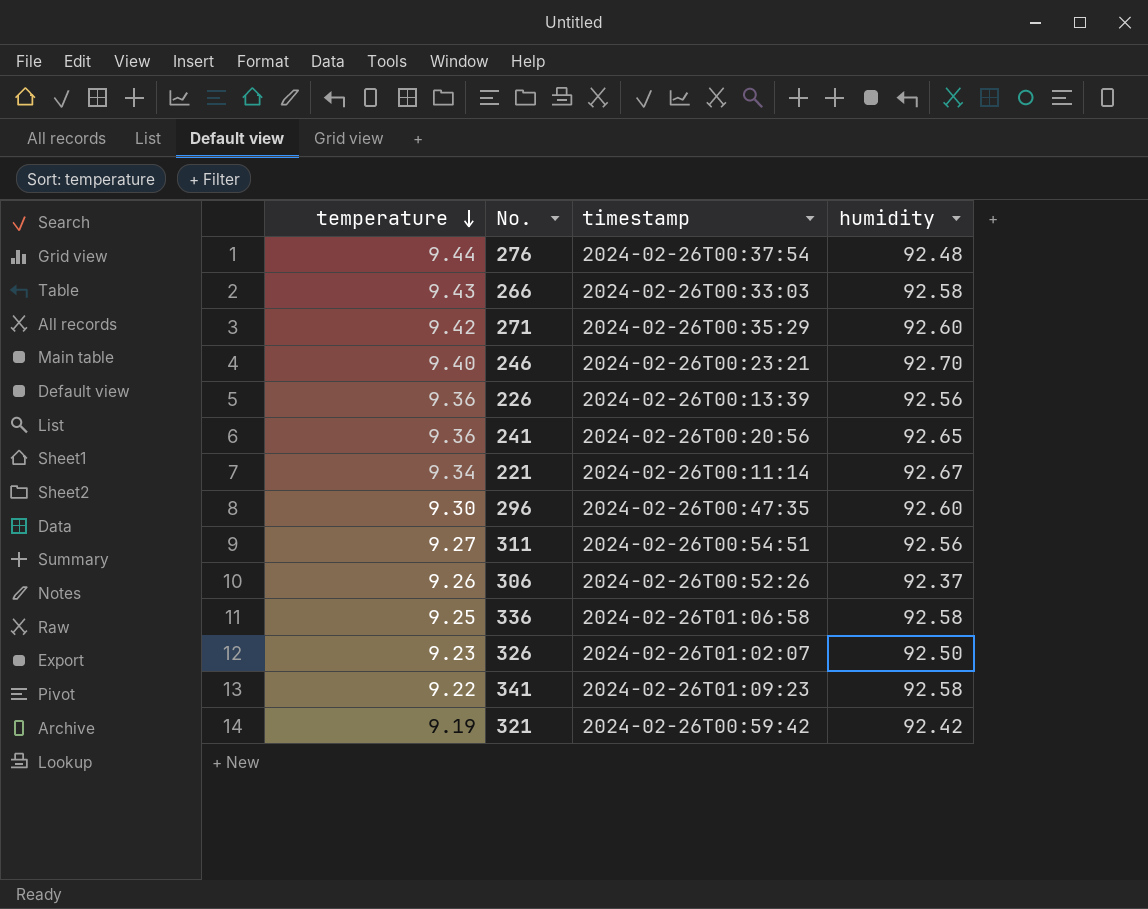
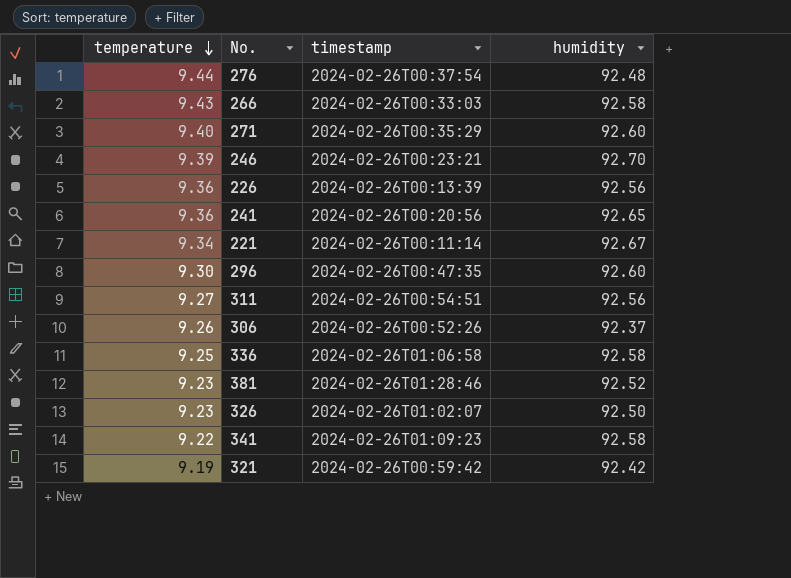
271 | temperature: 9.42 -> 9.40
246 | temperature: 9.40 -> 9.39
row 381: none -> 9.23 | 2024-02-26T01:28:46 | 92.52

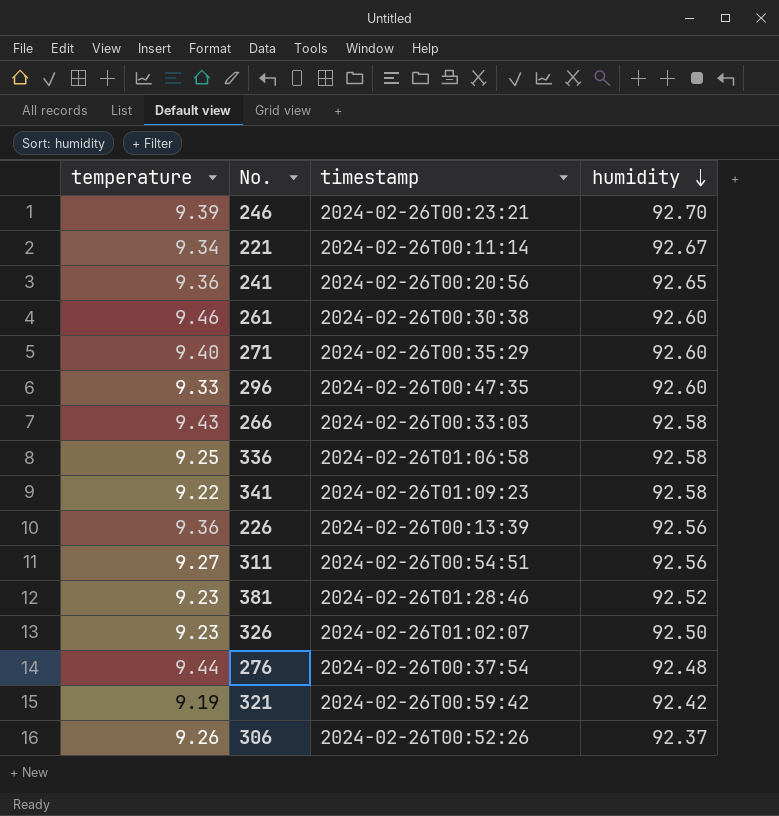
row order: temperature descending -> humidity descending
row 261: none -> 9.46 | 2024-02-26T00:30:38 | 92.60
296 | temperature: 9.30 -> 9.33

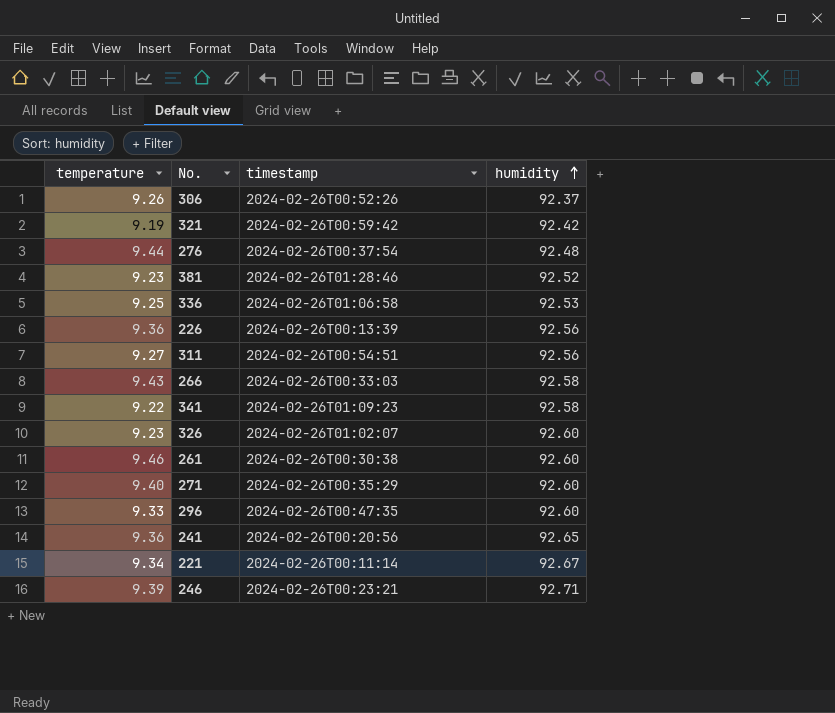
row order: humidity descending -> humidity ascending
336 | humidity: 92.58 -> 92.53
326 | humidity: 92.50 -> 92.60
246 | humidity: 92.70 -> 92.71

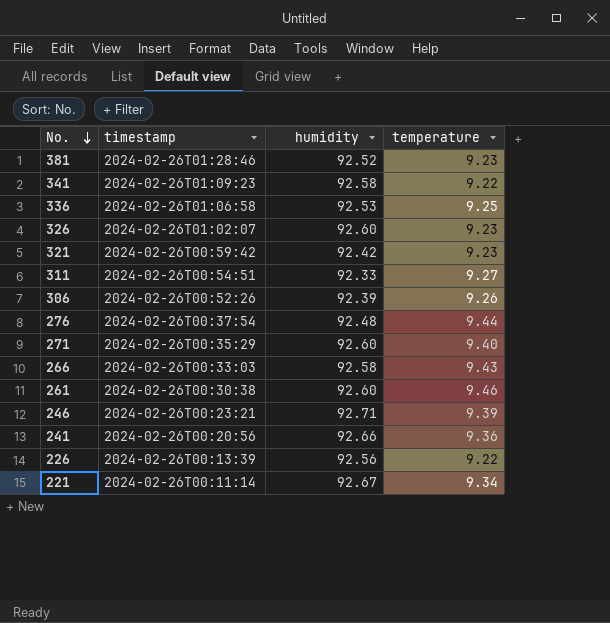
row order: humidity ascending -> No. descending
column temperature | position: 1 -> 4
row 296: 9.33 | 2024-02-26T00:47:35 | 92.60 -> none
321 | temperature: 9.19 -> 9.23
311 | humidity: 92.56 -> 92.33
306 | humidity: 92.37 -> 92.39
241 | humidity: 92.65 -> 92.66
226 | temperature: 9.36 -> 9.22

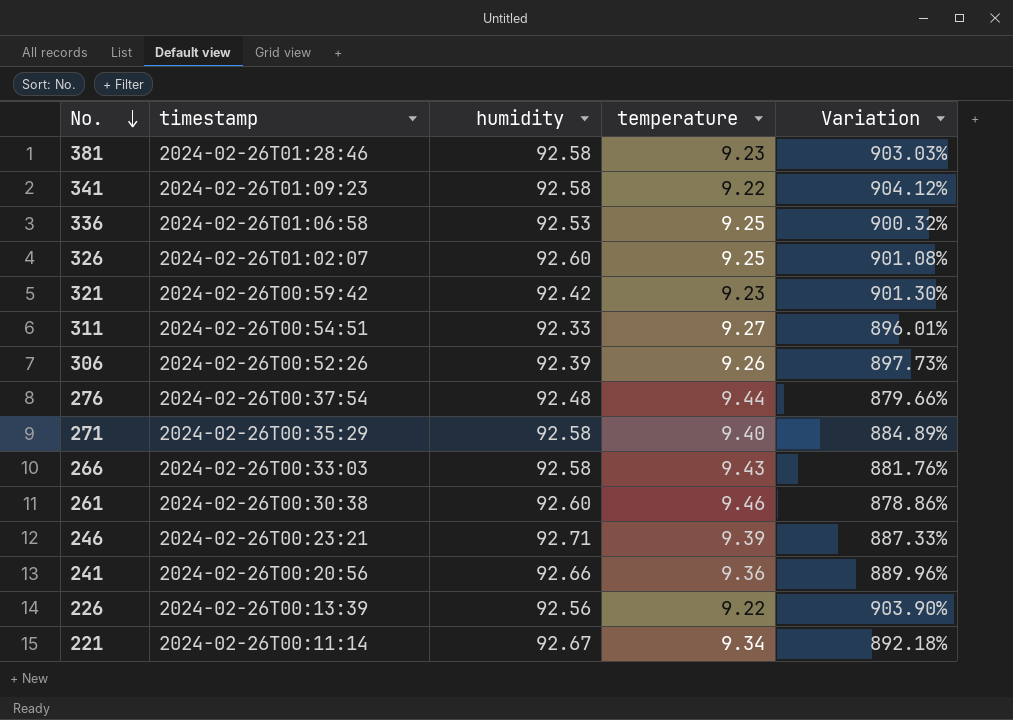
column Variation | formula: none -> ([humidity] - [temperature]) / [temperature]
381 | humidity: 92.52 -> 92.58
326 | temperature: 9.23 -> 9.25
271 | humidity: 92.60 -> 92.58

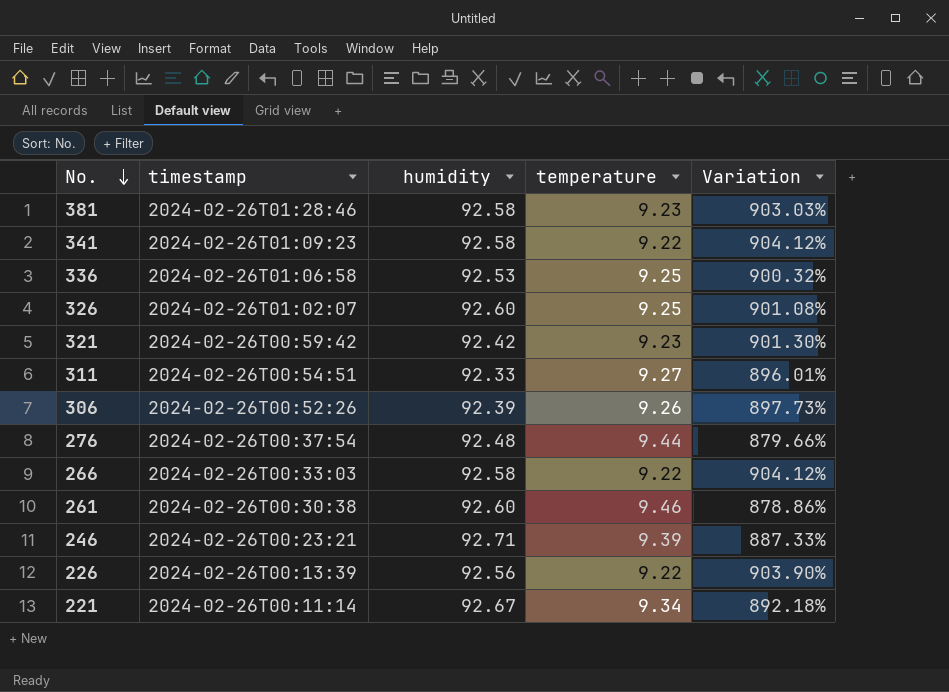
row 271: 2024-02-26T00:35:29 | 92.58 | 9.40 | 884.89% -> none
row 241: 2024-02-26T00:20:56 | 92.66 | 9.36 | 889.96% -> none
266 | temperature: 9.43 -> 9.22
266 | Variation: 881.76% -> 904.12%

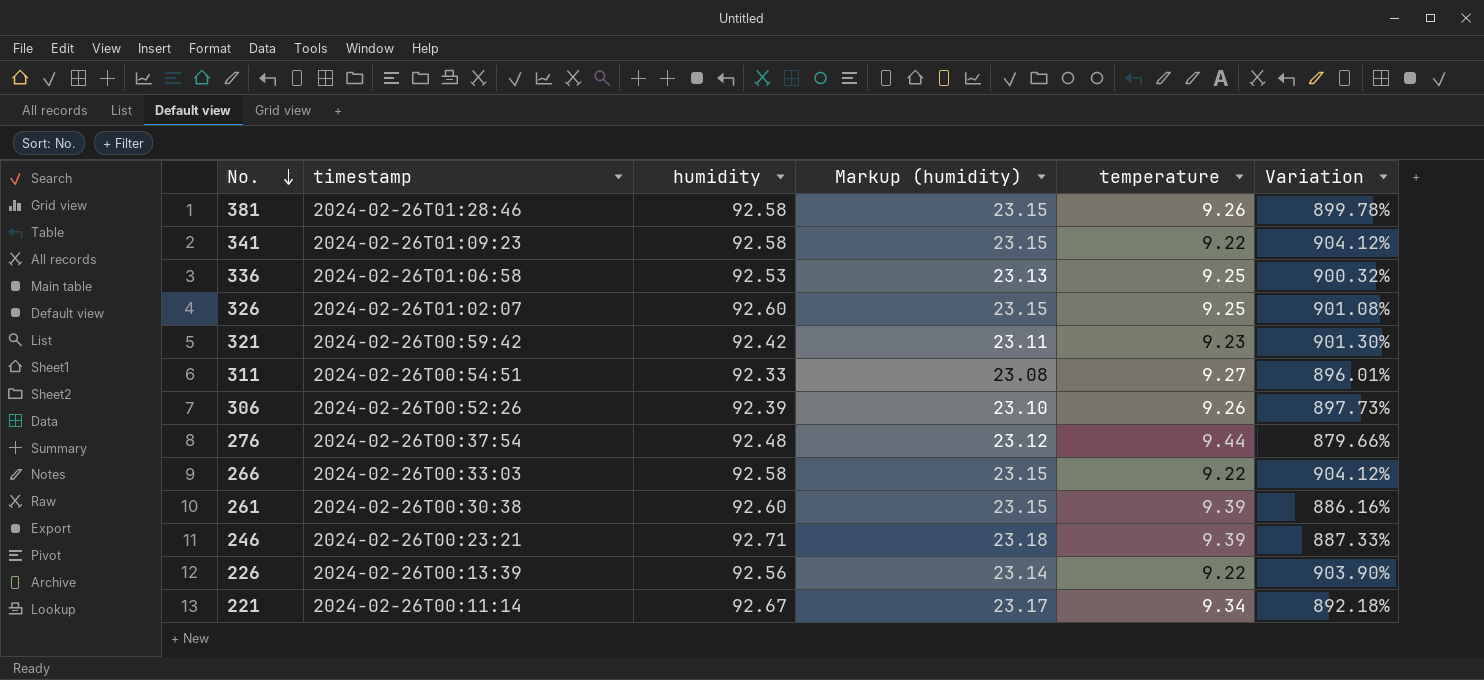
column Markup (humidity) | formula: none -> [humidity] * 0.25
381 | temperature: 9.23 -> 9.26
381 | Variation: 903.03% -> 899.78%
261 | temperature: 9.46 -> 9.39
261 | Variation: 878.86% -> 886.16%

